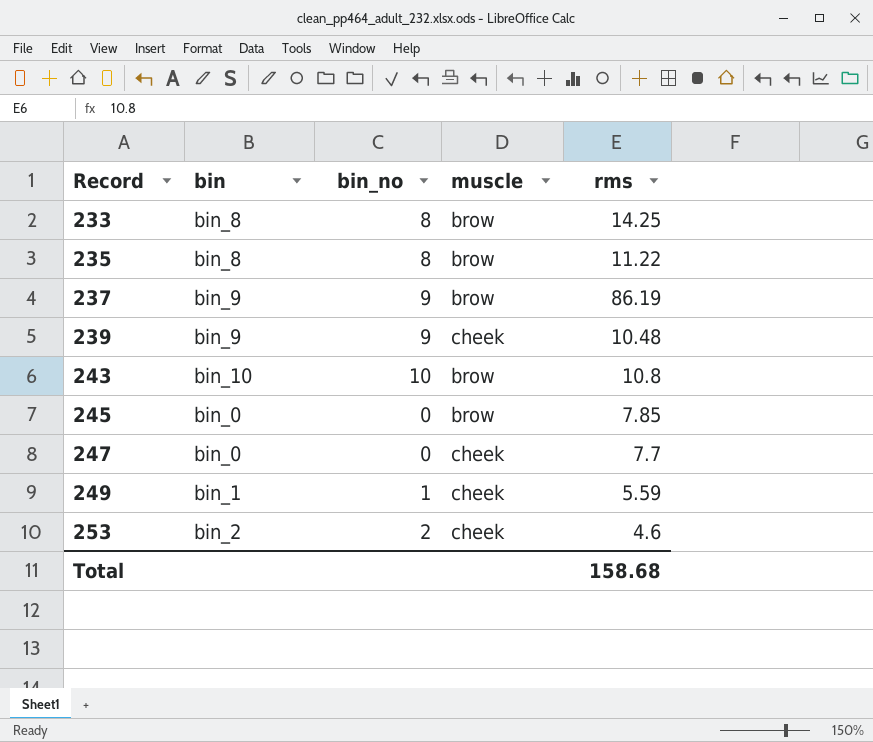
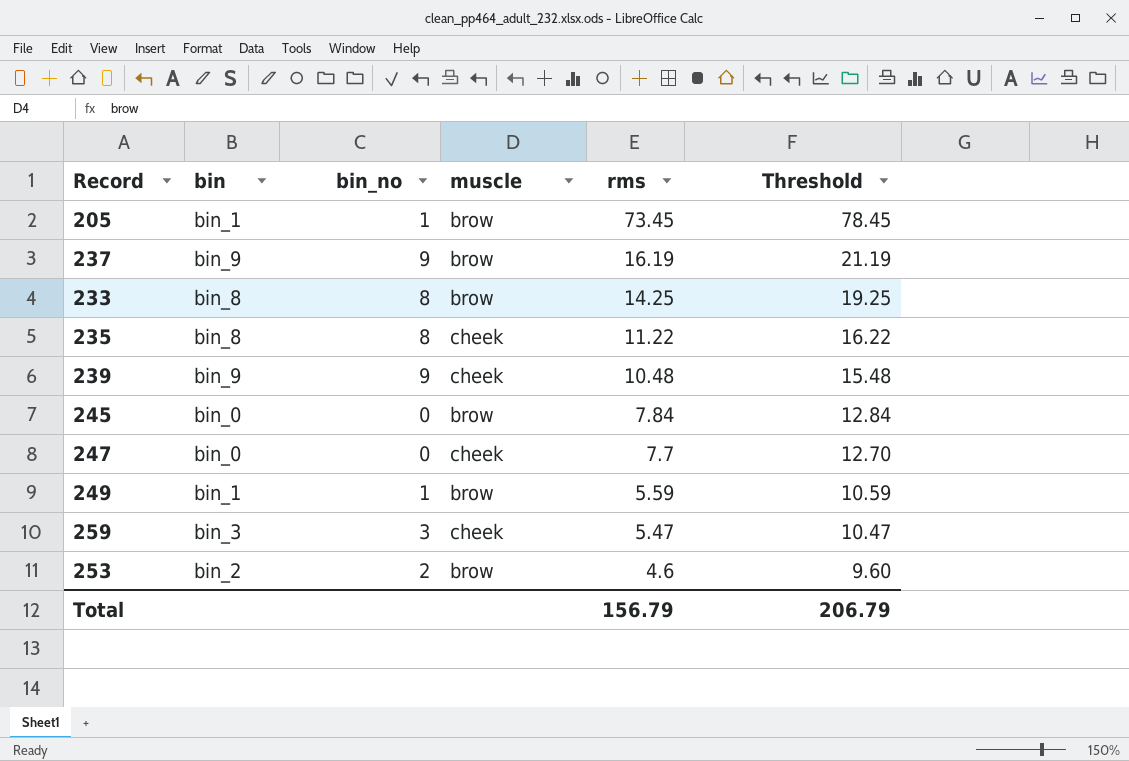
row order: Record ascending -> rms descending
column Threshold | formula: none -> [rms] + 5
row 243: bin_10 | 10 | brow | 10.8 -> none
row 205: none -> bin_1 | 1 | brow | 73.45 | 78.45
237 | rms: 86.19 -> 16.19
235 | muscle: brow -> cheek
245 | rms: 7.85 -> 7.84
249 | muscle: cheek -> brow
row 259: none -> bin_3 | 3 | cheek | 5.47 | 10.47
253 | muscle: cheek -> brow
Total | rms: 158.68 -> 156.79

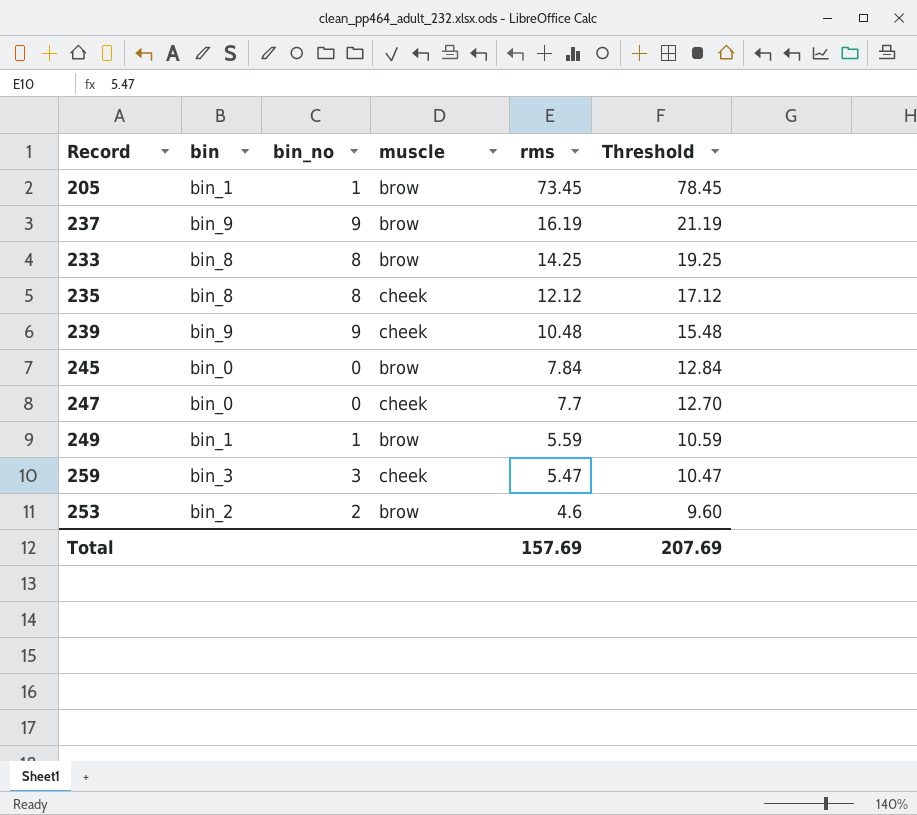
235 | rms: 11.22 -> 12.12
235 | Threshold: 16.22 -> 17.12
Total | rms: 156.79 -> 157.69
Total | Threshold: 206.79 -> 207.69

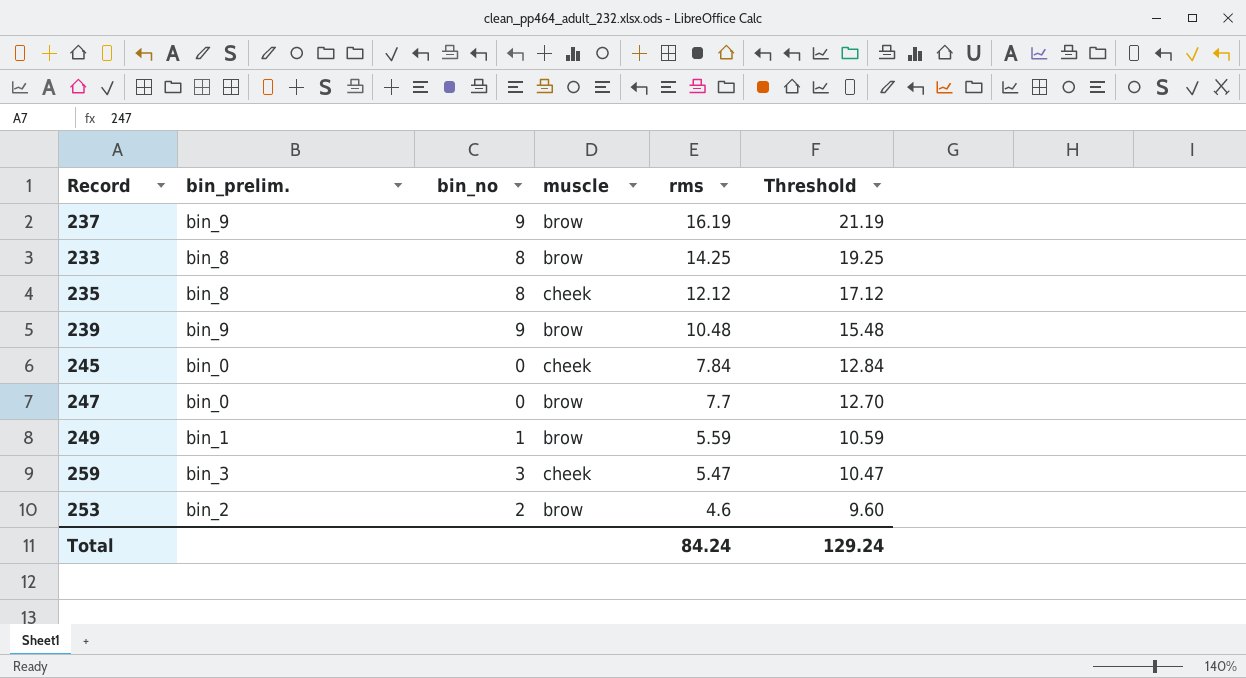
column name: bin -> bin_prelim.
row 205: bin_1 | 1 | brow | 73.45 | 78.45 -> none
239 | muscle: cheek -> brow
245 | muscle: brow -> cheek
247 | muscle: cheek -> brow
Total | rms: 157.69 -> 84.24
Total | Threshold: 207.69 -> 129.24

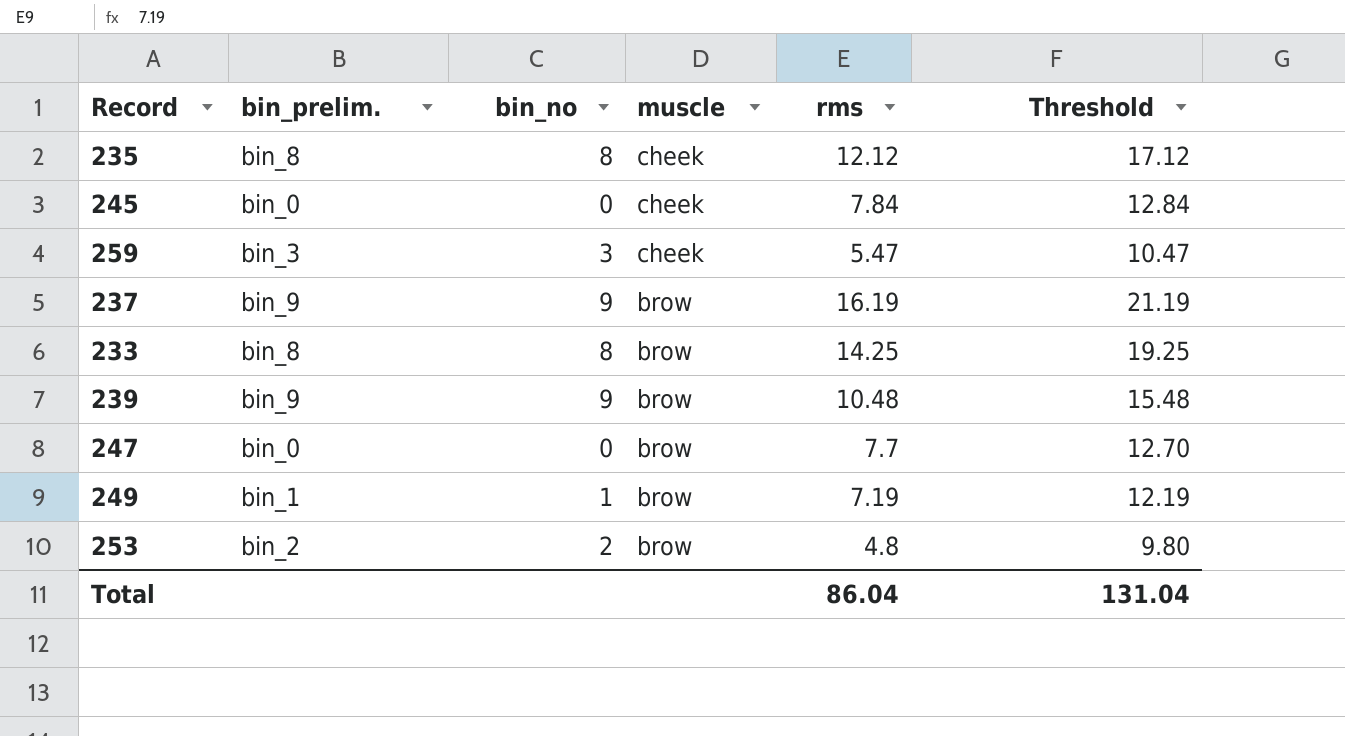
row order: rms descending -> muscle descending
249 | rms: 5.59 -> 7.19
249 | Threshold: 10.59 -> 12.19
253 | rms: 4.6 -> 4.8
253 | Threshold: 9.60 -> 9.80
Total | rms: 84.24 -> 86.04
Total | Threshold: 129.24 -> 131.04

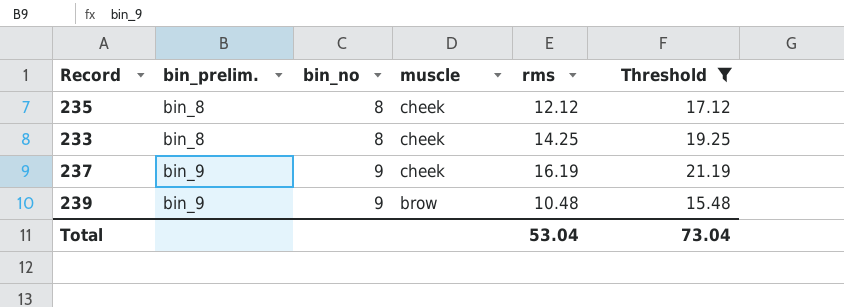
filter: none -> Threshold >= 15.48
row order: muscle descending -> bin_prelim. ascending
233 | muscle: brow -> cheek
237 | muscle: brow -> cheek
Total | rms: 86.04 -> 53.04
Total | Threshold: 131.04 -> 73.04

